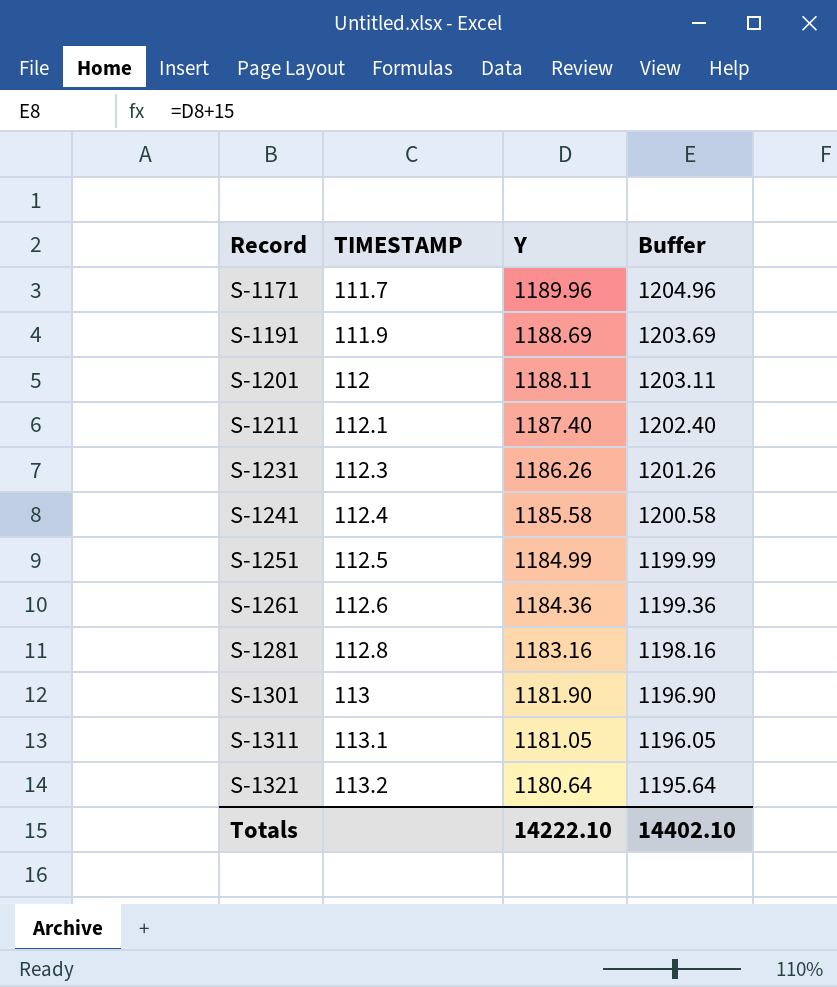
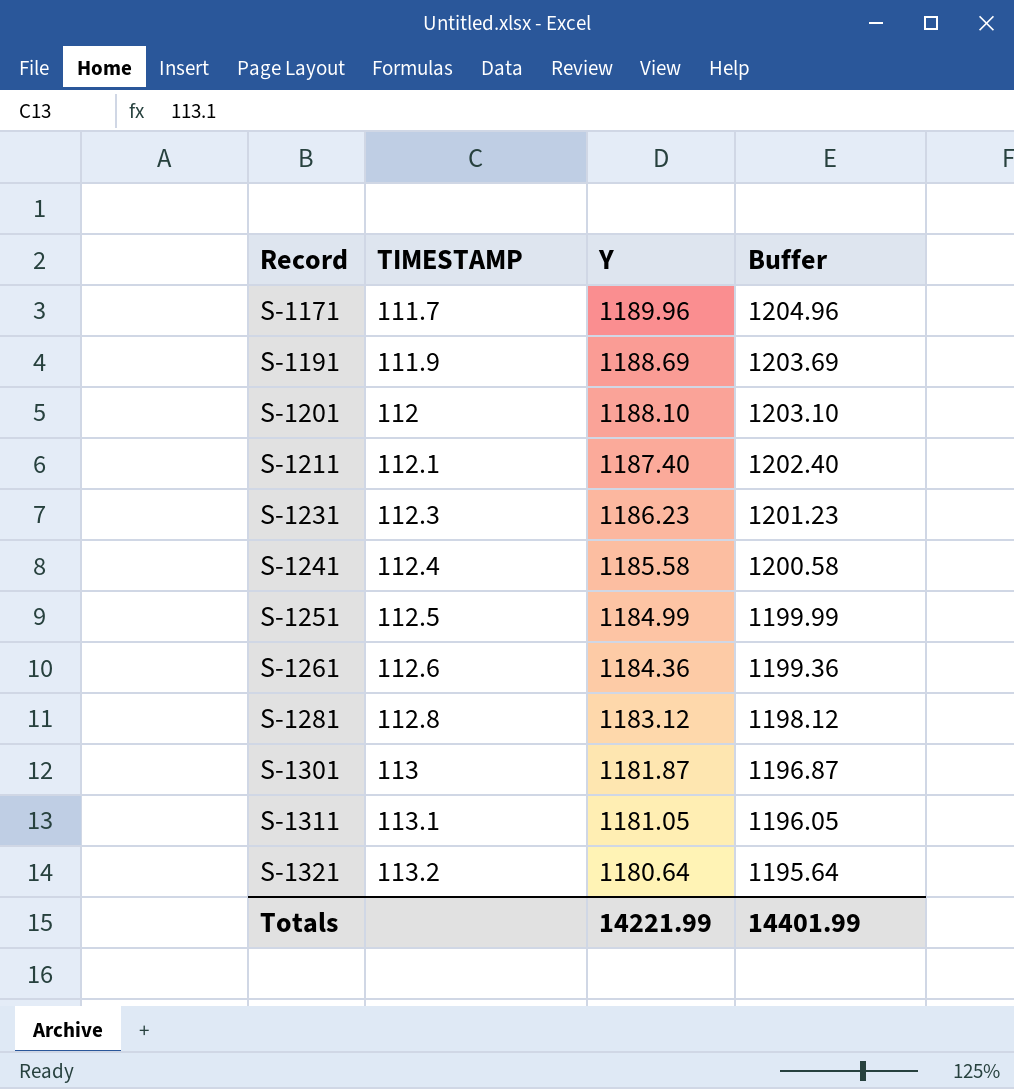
S-1201 | Y: 1188.11 -> 1188.10
S-1201 | Buffer: 1203.11 -> 1203.10
S-1231 | Y: 1186.26 -> 1186.23
S-1231 | Buffer: 1201.26 -> 1201.23
S-1281 | Y: 1183.16 -> 1183.12
S-1281 | Buffer: 1198.16 -> 1198.12
S-1301 | Y: 1181.90 -> 1181.87
S-1301 | Buffer: 1196.90 -> 1196.87
Totals | Y: 14222.10 -> 14221.99
Totals | Buffer: 14402.10 -> 14401.99

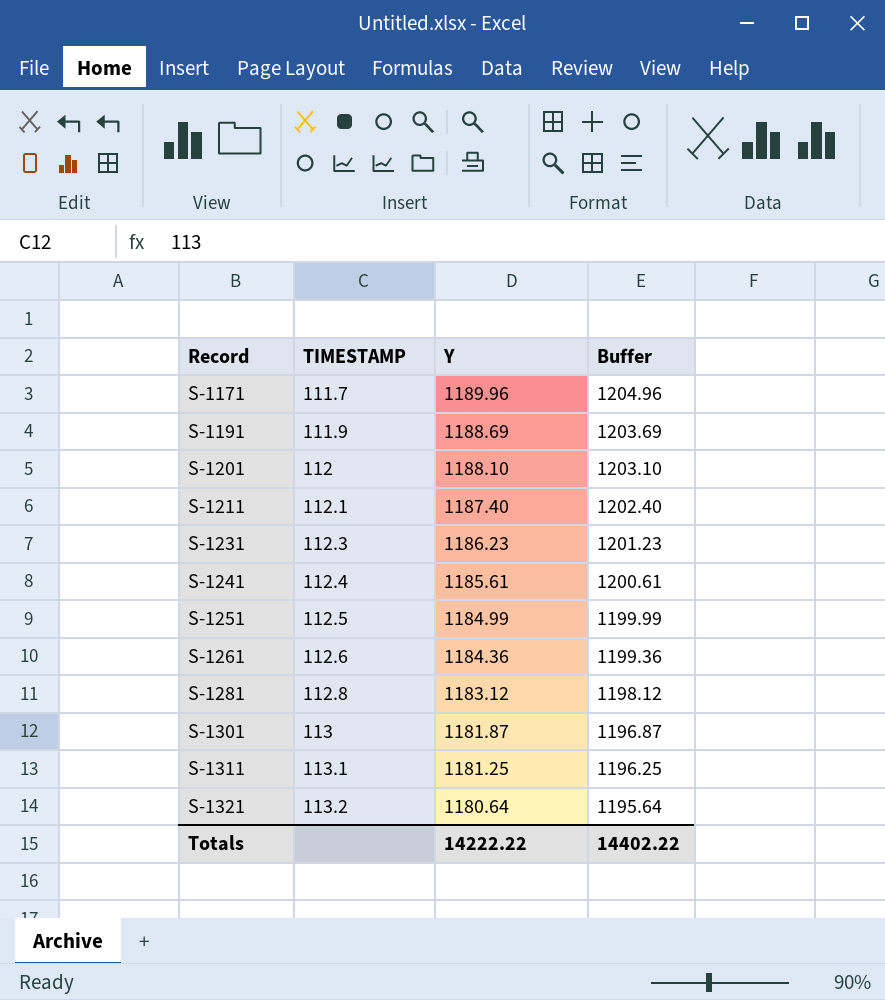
S-1241 | Y: 1185.58 -> 1185.61
S-1241 | Buffer: 1200.58 -> 1200.61
S-1311 | Y: 1181.05 -> 1181.25
S-1311 | Buffer: 1196.05 -> 1196.25
Totals | Y: 14221.99 -> 14222.22
Totals | Buffer: 14401.99 -> 14402.22

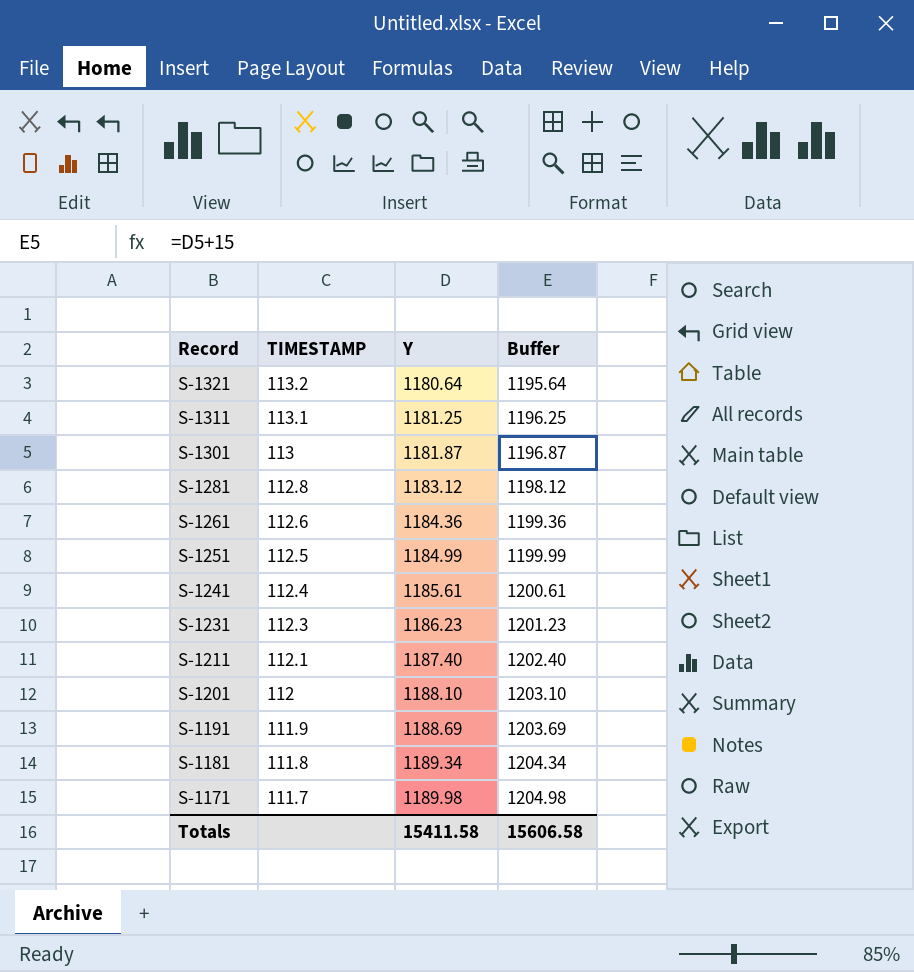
row order: Record ascending -> Record descending
row S-1181: none -> 111.8 | 1189.34 | 1204.34
S-1171 | Y: 1189.96 -> 1189.98
S-1171 | Buffer: 1204.96 -> 1204.98
Totals | Y: 14222.22 -> 15411.58
Totals | Buffer: 14402.22 -> 15606.58

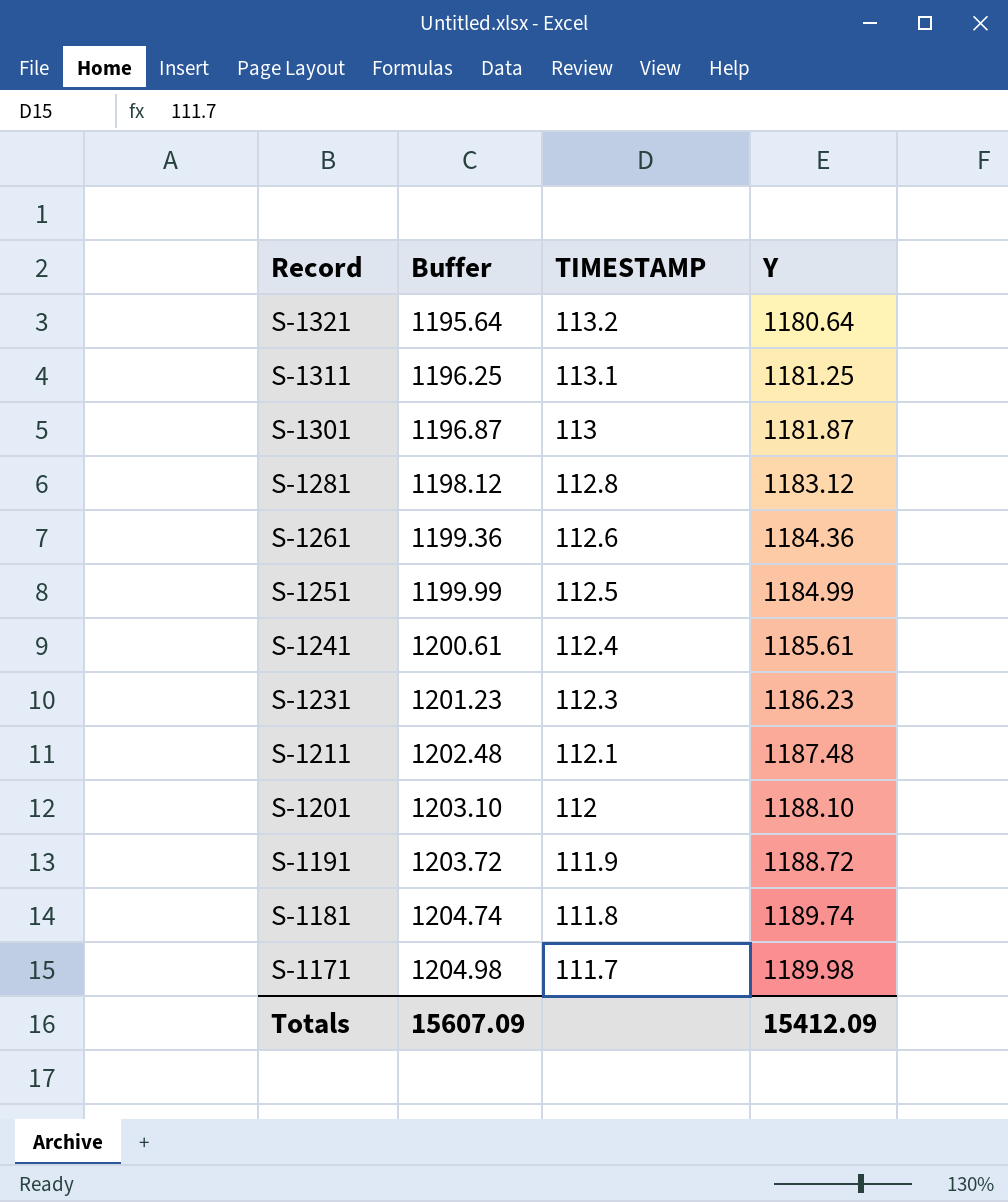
column Buffer | position: 4 -> 2
S-1211 | Buffer: 1202.40 -> 1202.48
S-1211 | Y: 1187.40 -> 1187.48
S-1191 | Buffer: 1203.69 -> 1203.72
S-1191 | Y: 1188.69 -> 1188.72
S-1181 | Buffer: 1204.34 -> 1204.74
S-1181 | Y: 1189.34 -> 1189.74
Totals | Buffer: 15606.58 -> 15607.09
Totals | Y: 15411.58 -> 15412.09

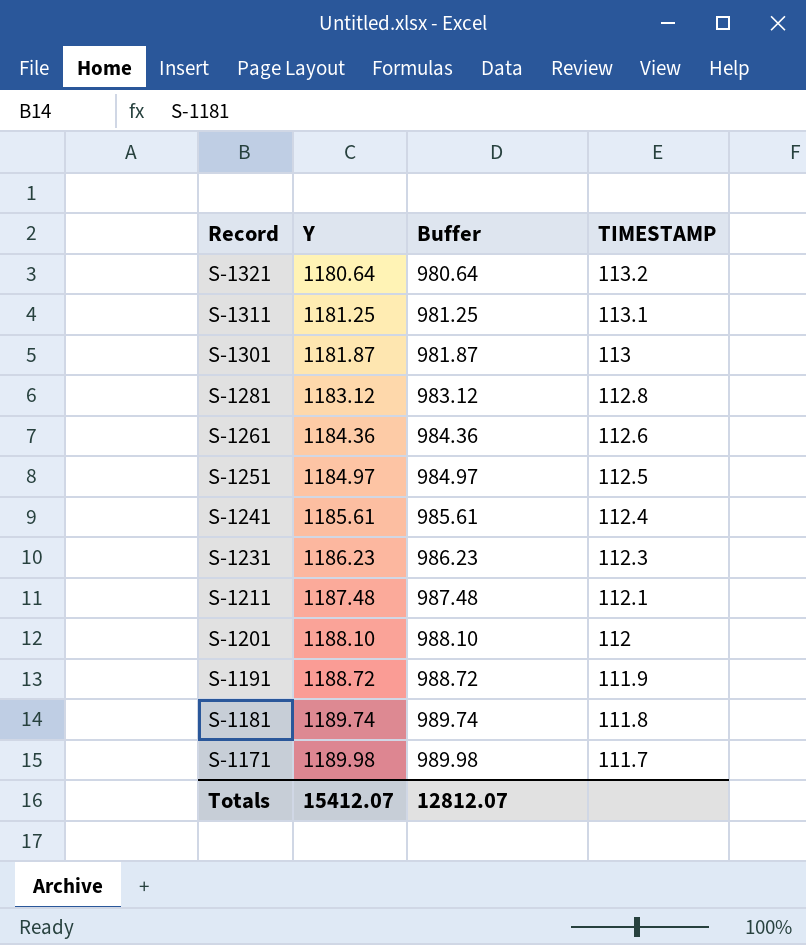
column Y | position: 4 -> 2
column Buffer | formula: [Y] + 15 -> [Y] - 200
S-1251 | Y: 1184.99 -> 1184.97
Totals | Y: 15412.09 -> 15412.07
Totals | Buffer: 15607.09 -> 12812.07

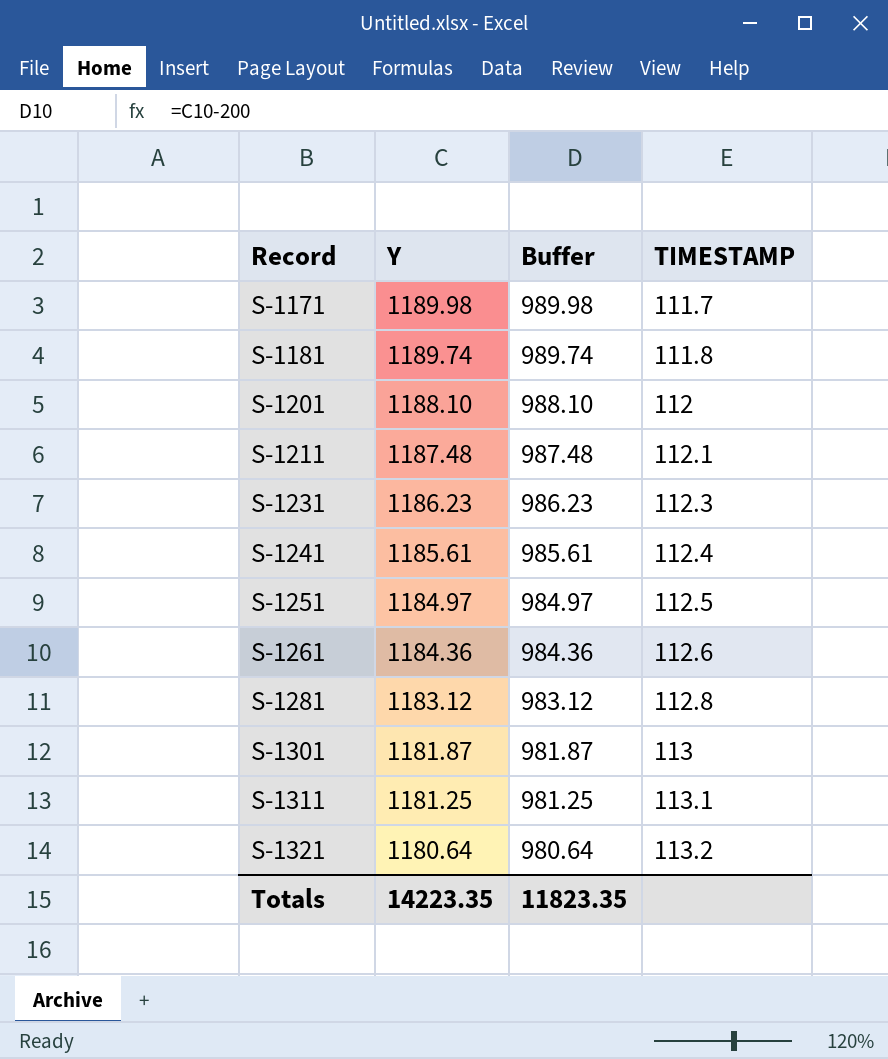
row order: Record descending -> Record ascending
row S-1191: 1188.72 | 988.72 | 111.9 -> none
Totals | Y: 15412.07 -> 14223.35
Totals | Buffer: 12812.07 -> 11823.35

